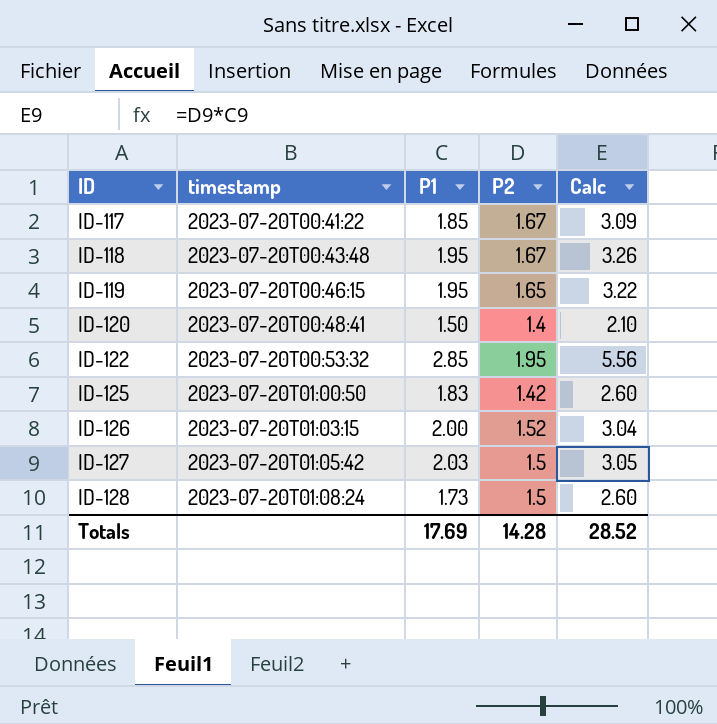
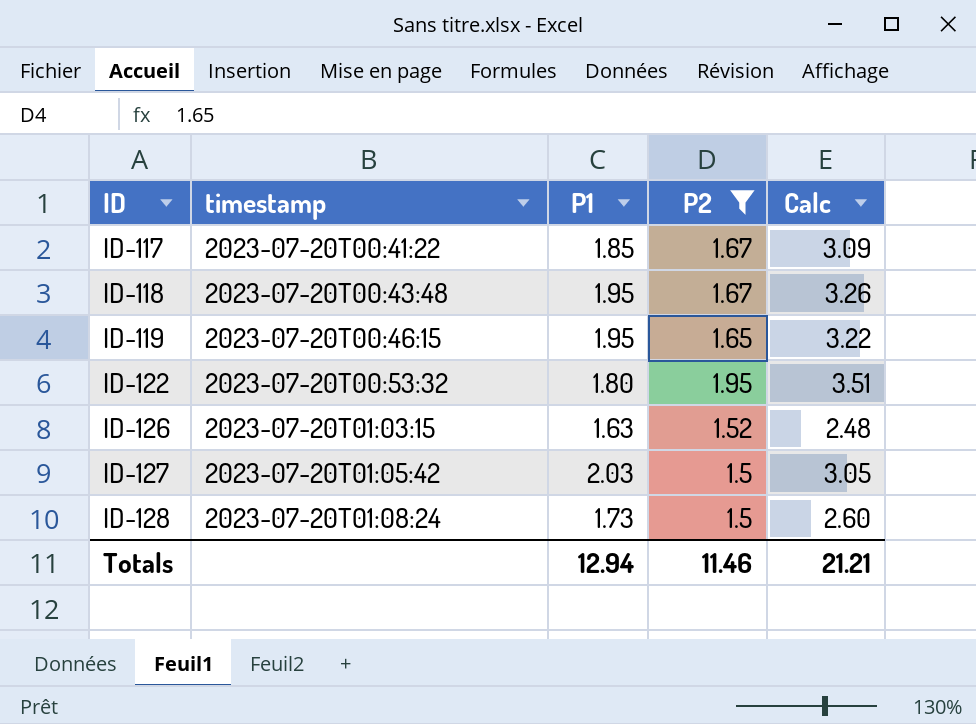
filter: none -> P2 >= 1.5
ID-122 | P1: 2.85 -> 1.80
ID-122 | Calc: 5.56 -> 3.51
ID-126 | P1: 2.00 -> 1.63
ID-126 | Calc: 3.04 -> 2.48
Totals | P1: 17.69 -> 12.94
Totals | P2: 14.28 -> 11.46
Totals | Calc: 28.52 -> 21.21

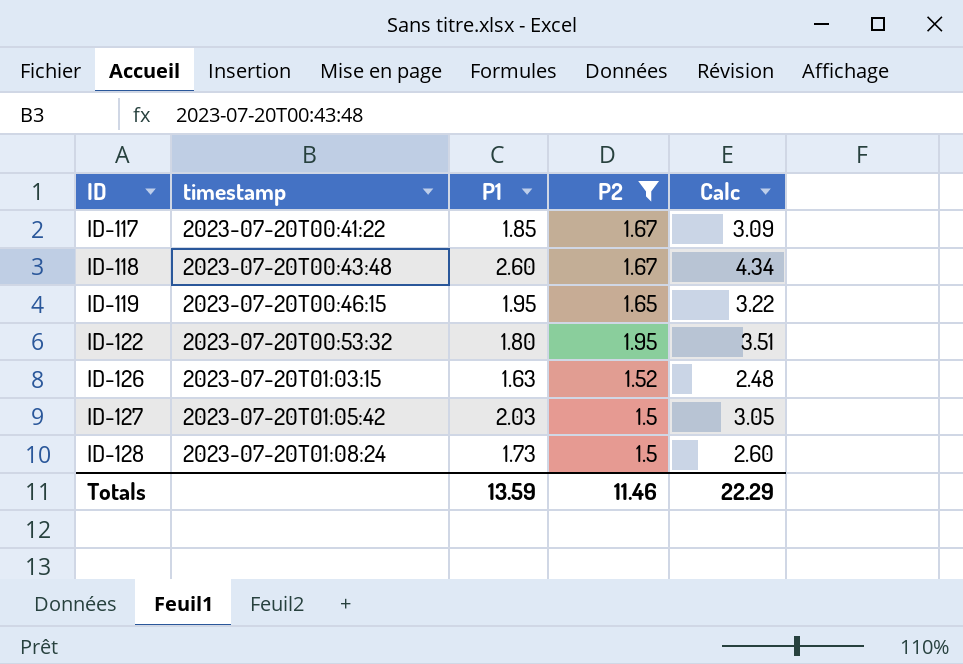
ID-118 | P1: 1.95 -> 2.60
ID-118 | Calc: 3.26 -> 4.34
Totals | P1: 12.94 -> 13.59
Totals | Calc: 21.21 -> 22.29

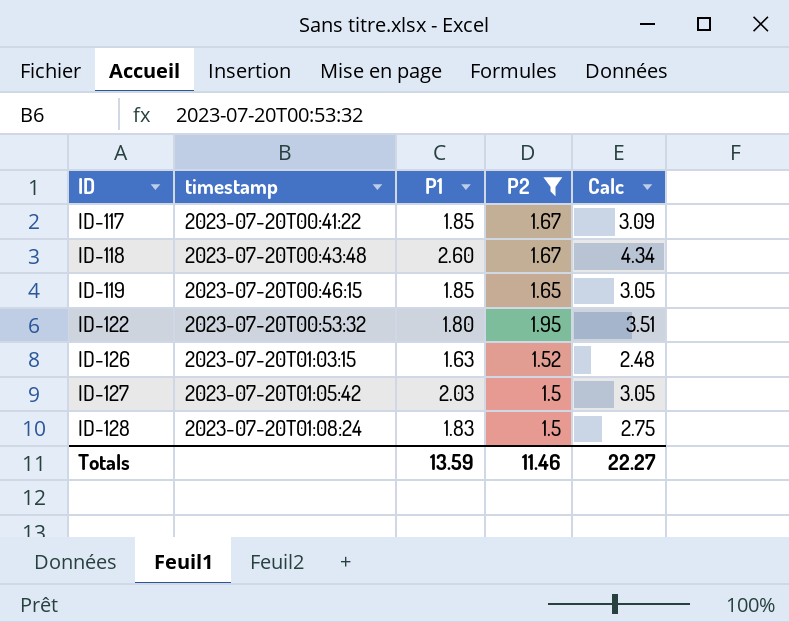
ID-119 | P1: 1.95 -> 1.85
ID-119 | Calc: 3.22 -> 3.05
ID-128 | P1: 1.73 -> 1.83
ID-128 | Calc: 2.60 -> 2.75
Totals | Calc: 22.29 -> 22.27

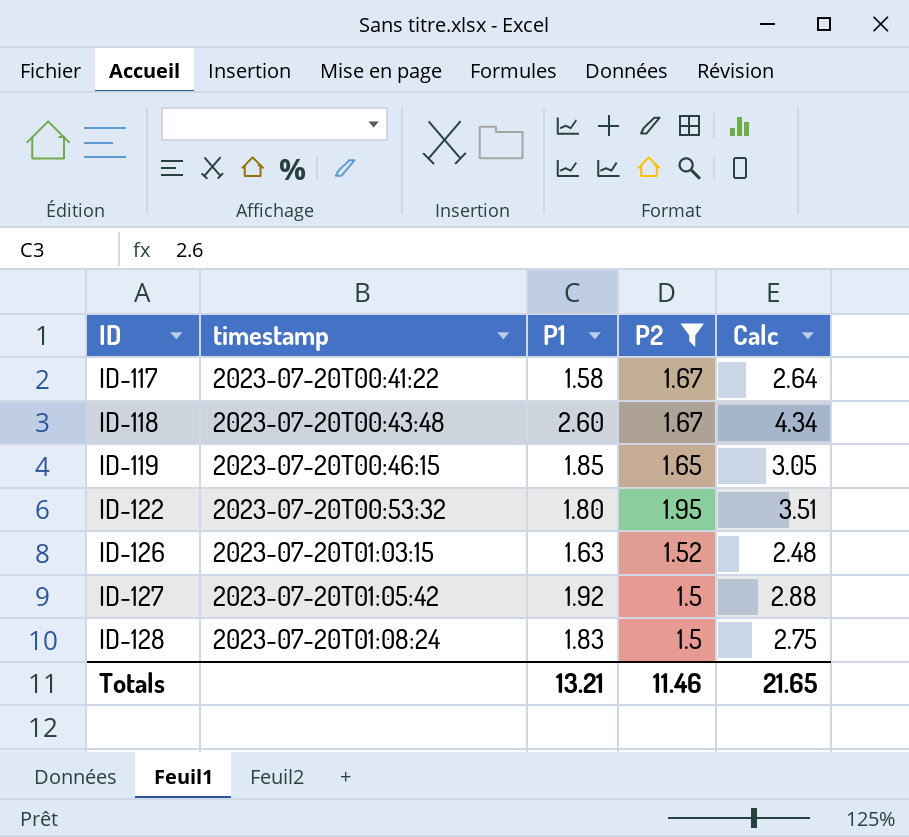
ID-117 | P1: 1.85 -> 1.58
ID-117 | Calc: 3.09 -> 2.64
ID-127 | P1: 2.03 -> 1.92
ID-127 | Calc: 3.05 -> 2.88
Totals | P1: 13.59 -> 13.21
Totals | Calc: 22.27 -> 21.65

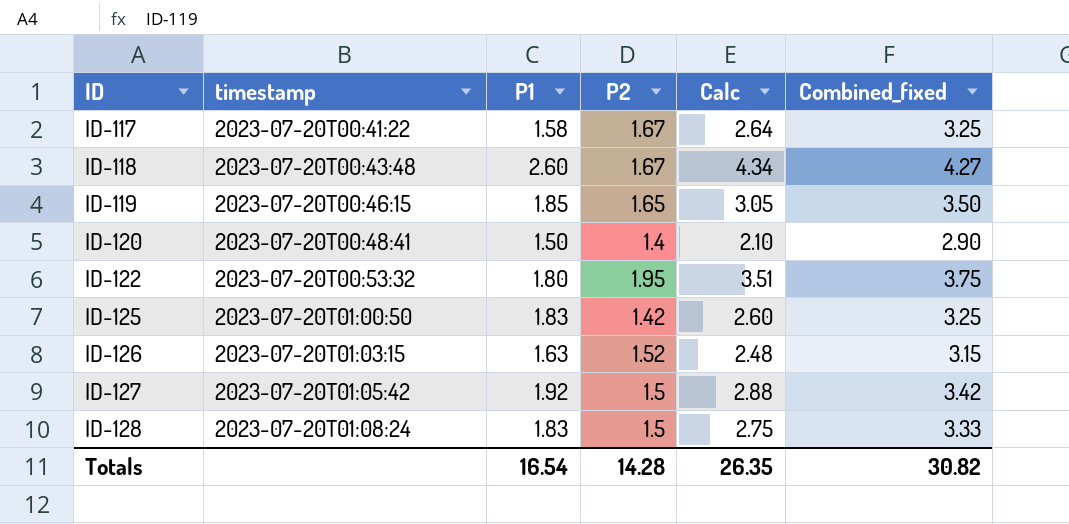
filter: P2 >= 1.5 -> none
column Combined_fixed | formula: none -> [P1] + [P2]
Totals | P1: 13.21 -> 16.54
Totals | P2: 11.46 -> 14.28
Totals | Calc: 21.65 -> 26.35

